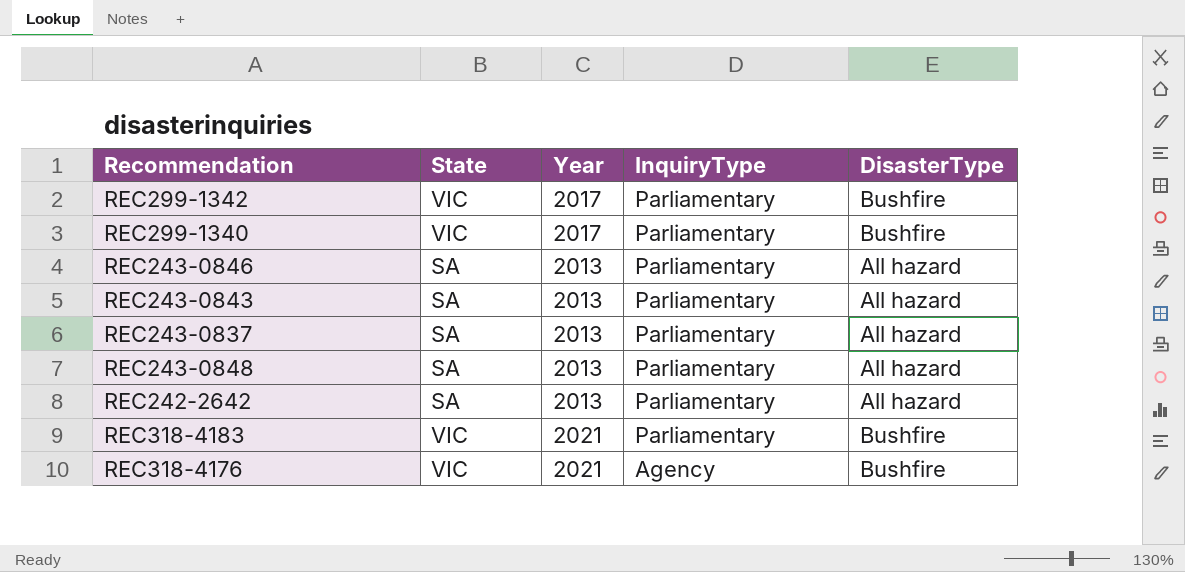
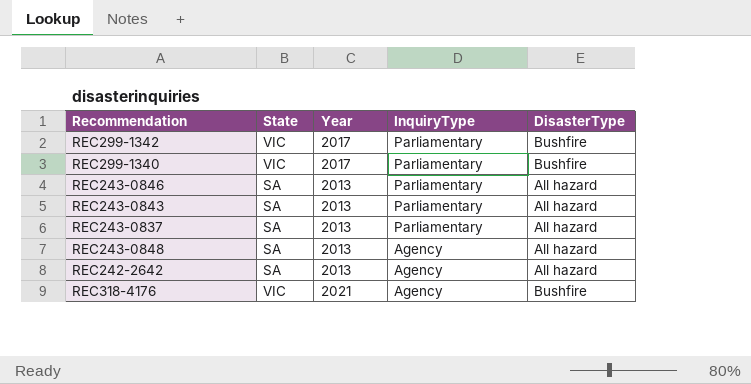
row REC318-4183: VIC | 2021 | Parliamentary | Bushfire -> none
REC243-0848 | InquiryType: Parliamentary -> Agency
REC242-2642 | InquiryType: Parliamentary -> Agency

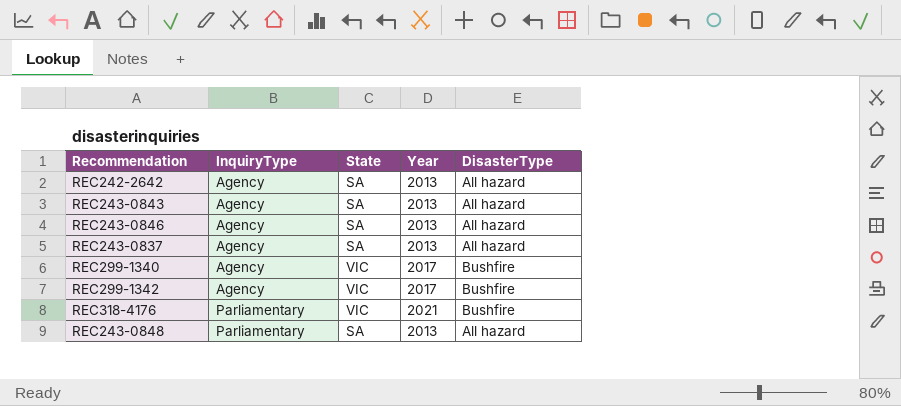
row order: InquiryType descending -> InquiryType ascending
column InquiryType | position: 4 -> 2
REC243-0843 | InquiryType: Parliamentary -> Agency
REC243-0846 | InquiryType: Parliamentary -> Agency
REC243-0837 | InquiryType: Parliamentary -> Agency
REC299-1340 | InquiryType: Parliamentary -> Agency
REC299-1342 | InquiryType: Parliamentary -> Agency
REC318-4176 | InquiryType: Agency -> Parliamentary
REC243-0848 | InquiryType: Agency -> Parliamentary

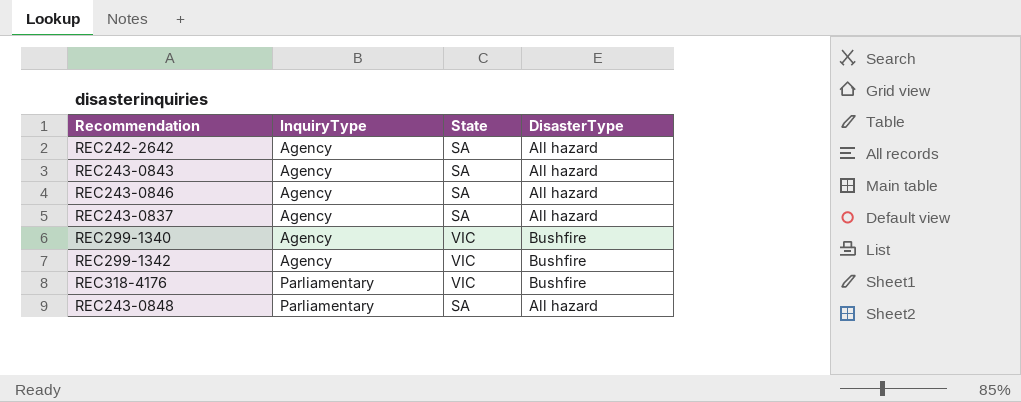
column Year | position: 4 -> none

